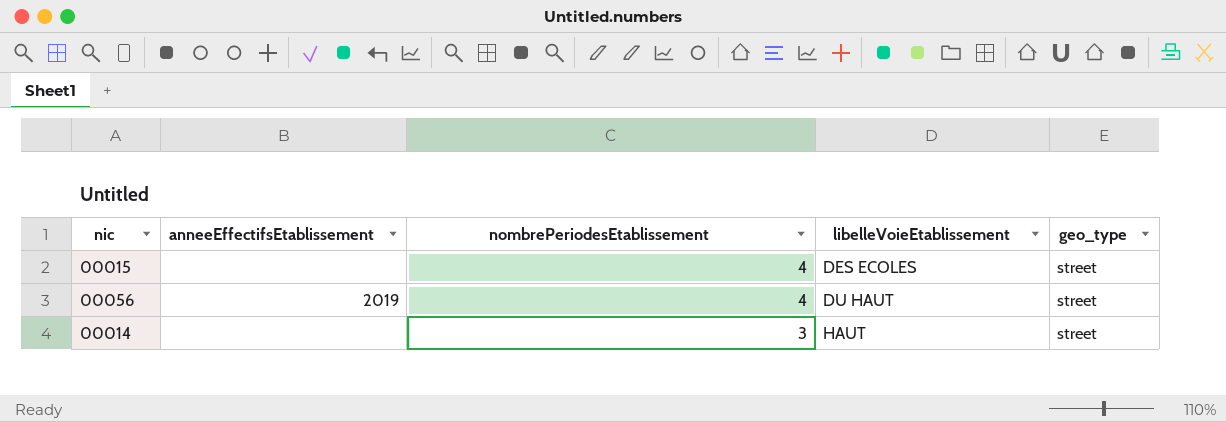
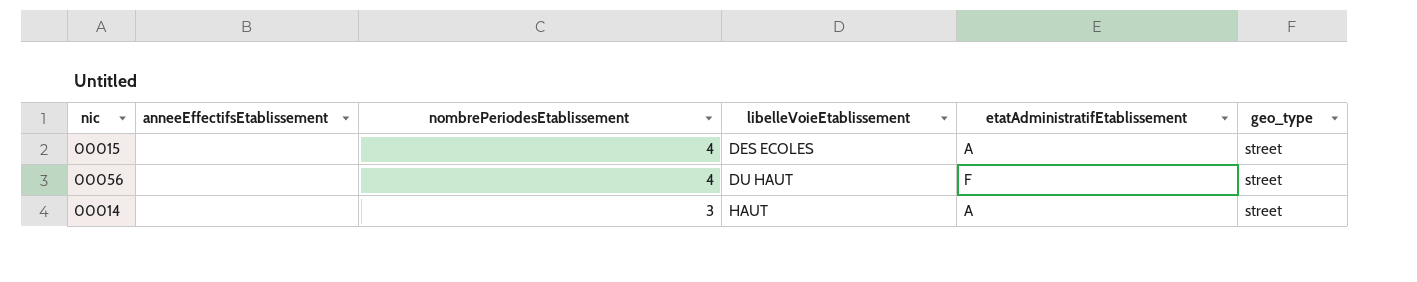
column etatAdministratifEtablissement | position: none -> 5
00056 | anneeEffectifsEtablissement: 2019 -> none

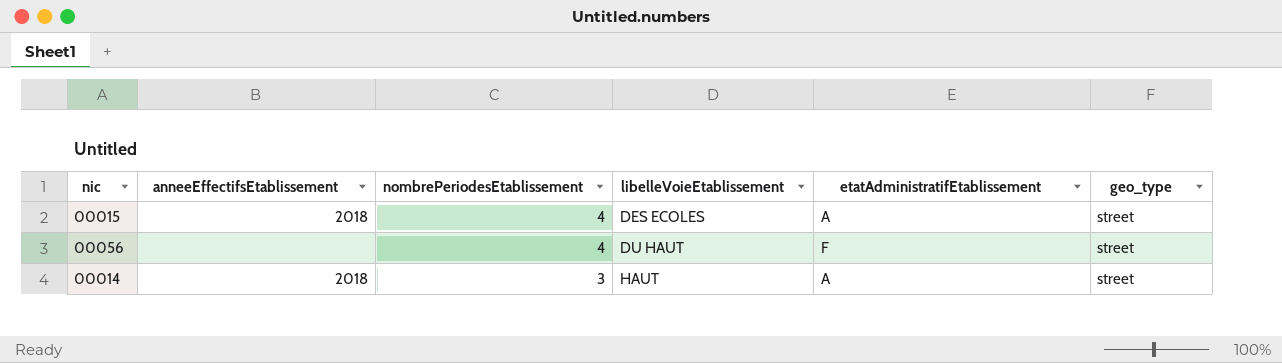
00015 | anneeEffectifsEtablissement: none -> 2018
00014 | anneeEffectifsEtablissement: none -> 2018

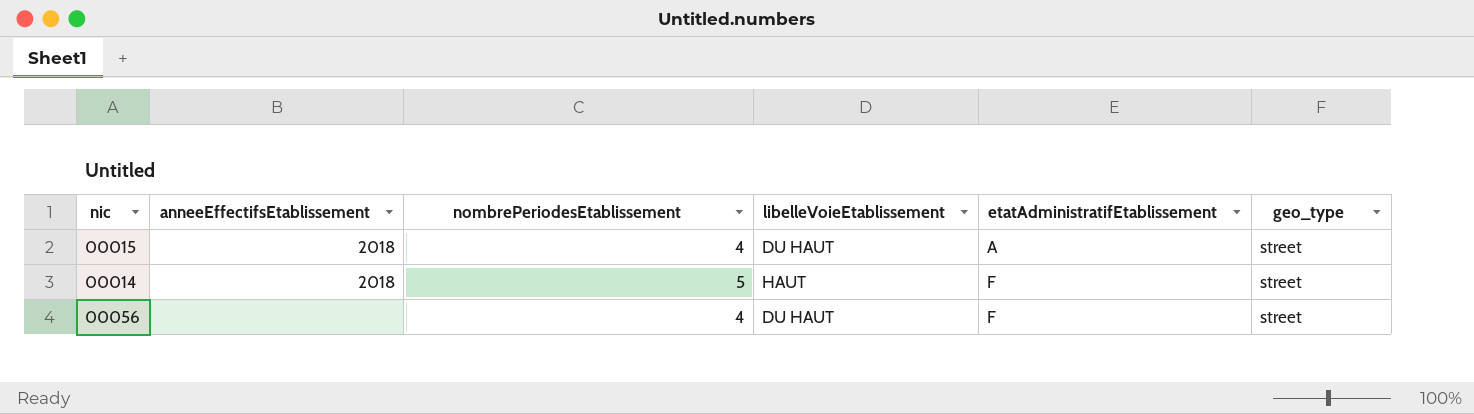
row order: nombrePeriodesEtablissement descending -> etatAdministratifEtablissement ascending
00015 | libelleVoieEtablissement: DES ECOLES -> DU HAUT
00014 | nombrePeriodesEtablissement: 3 -> 5
00014 | etatAdministratifEtablissement: A -> F

